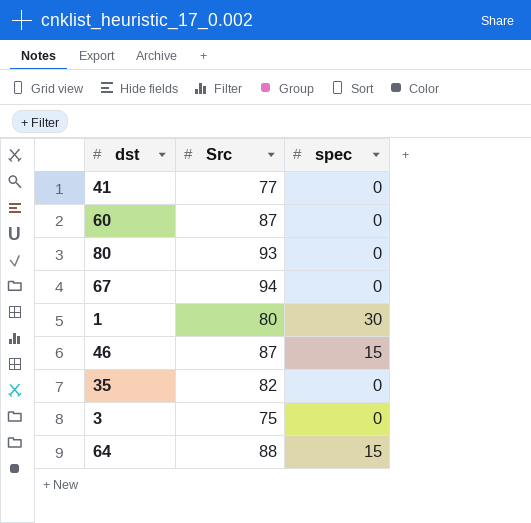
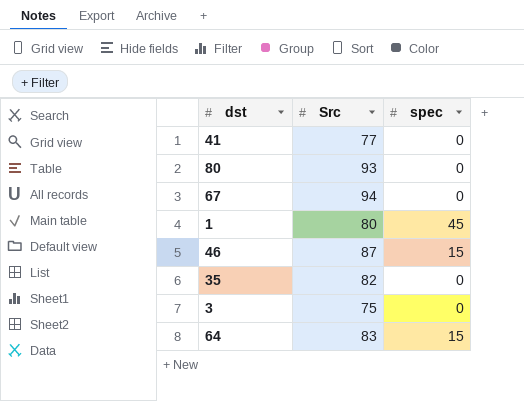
row 60: 87 | 0 -> none
1 | spec: 30 -> 45
64 | Src: 88 -> 83

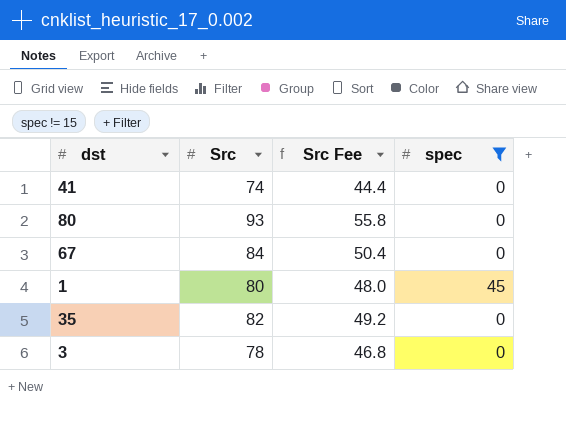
filter: none -> spec != 15
column Src Fee | formula: none -> [Src] * 0.6
41 | Src: 77 -> 74
67 | Src: 94 -> 84
3 | Src: 75 -> 78

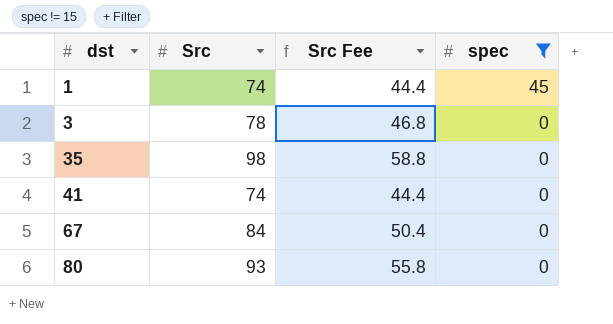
row order: none -> dst ascending
1 | Src: 80 -> 74
1 | Src Fee: 48.0 -> 44.4
35 | Src: 82 -> 98
35 | Src Fee: 49.2 -> 58.8

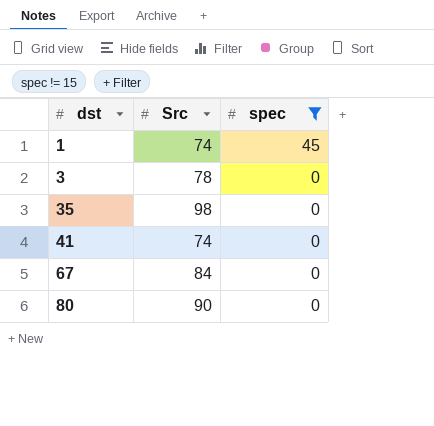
column Src Fee | formula: [Src] * 0.6 -> none
80 | Src: 93 -> 90

